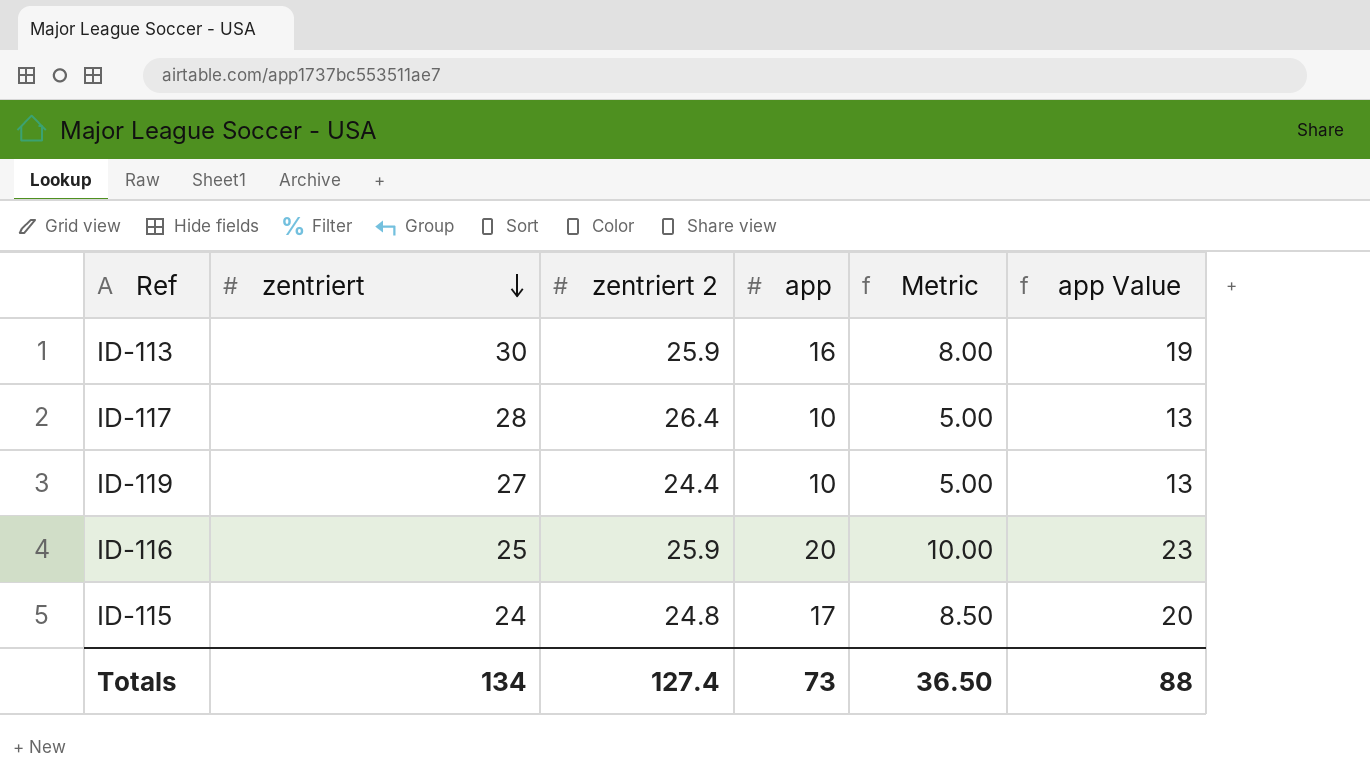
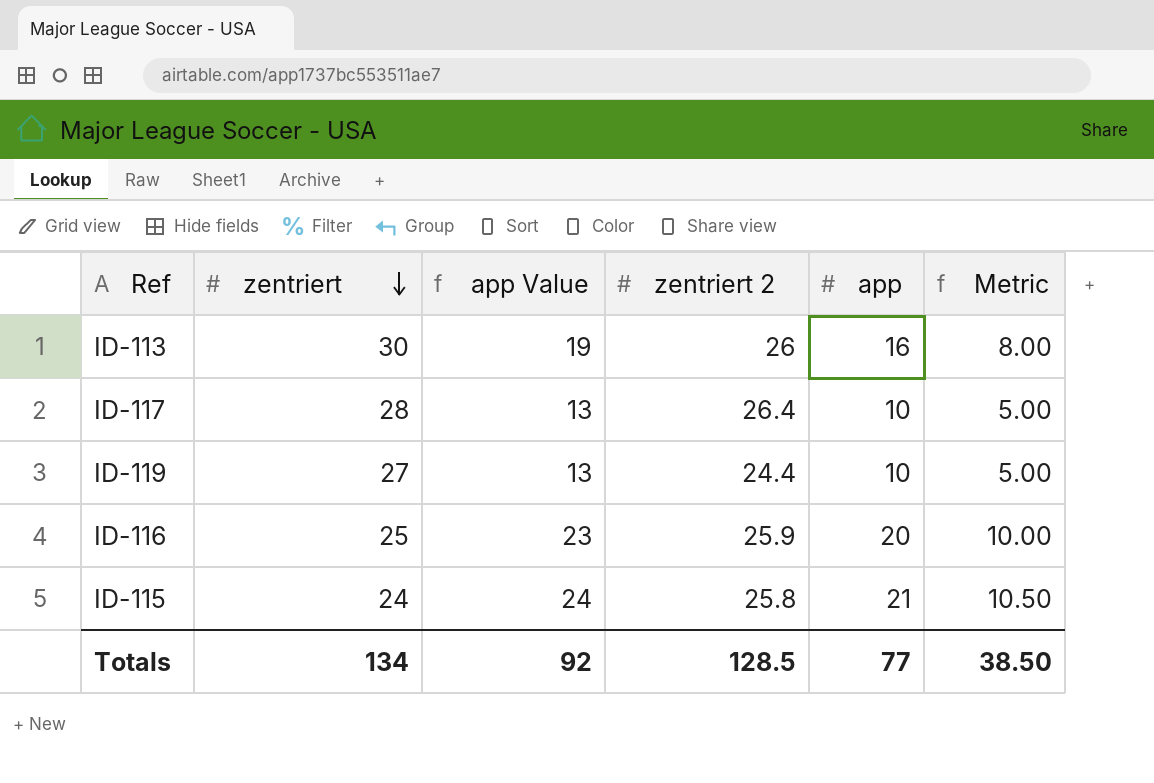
column app Value | position: 6 -> 3
ID-113 | zentriert 2: 25.9 -> 26
ID-115 | app Value: 20 -> 24
ID-115 | zentriert 2: 24.8 -> 25.8
ID-115 | app: 17 -> 21
ID-115 | Metric: 8.50 -> 10.50
Totals | app Value: 88 -> 92
Totals | zentriert 2: 127.4 -> 128.5
Totals | app: 73 -> 77
Totals | Metric: 36.50 -> 38.50

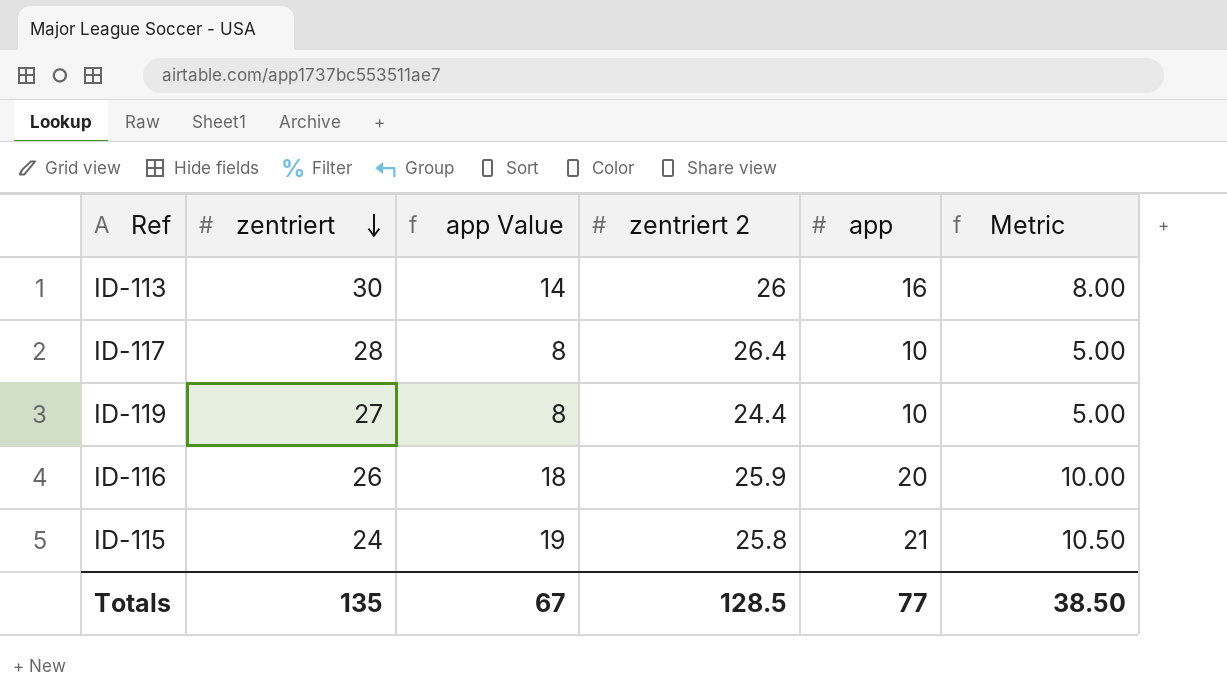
column app Value | formula: [app] + 3 -> [app] - 2
ID-116 | zentriert: 25 -> 26
Totals | zentriert: 134 -> 135
Totals | app Value: 92 -> 67

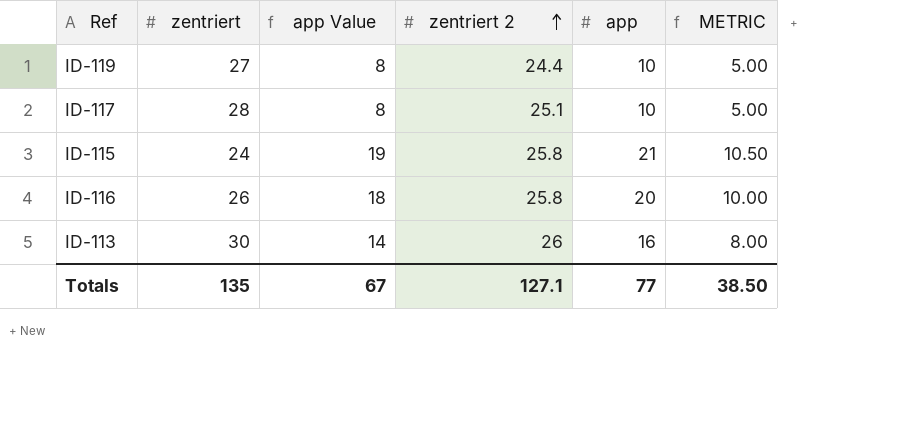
row order: zentriert descending -> zentriert 2 ascending
column name: Metric -> METRIC
ID-117 | zentriert 2: 26.4 -> 25.1
ID-116 | zentriert 2: 25.9 -> 25.8
Totals | zentriert 2: 128.5 -> 127.1

